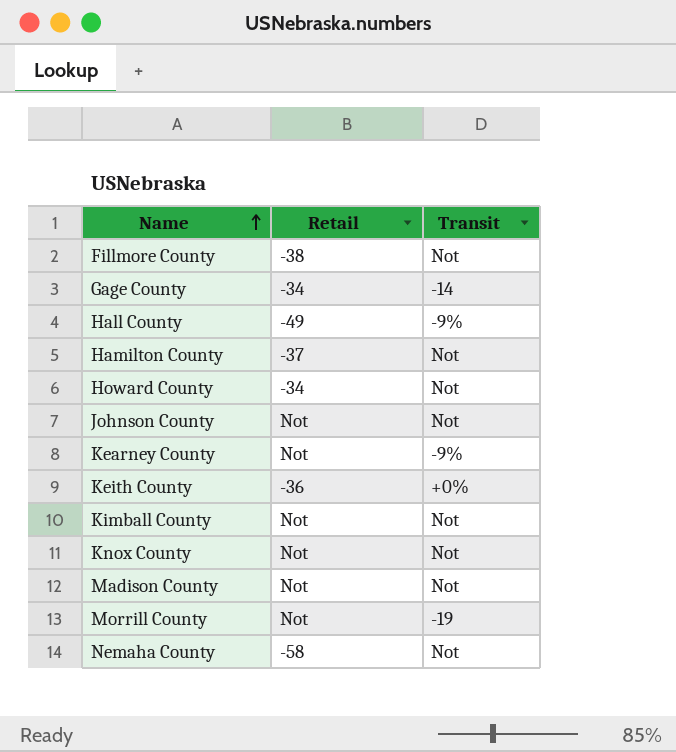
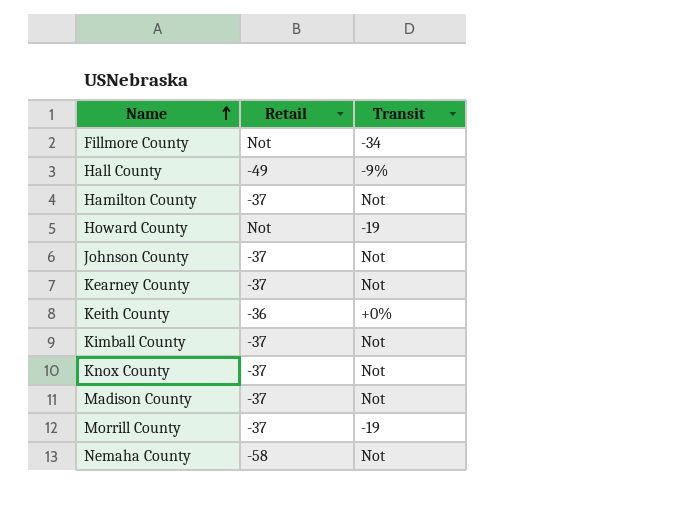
row Gage County: -34 | -14 -> none
Fillmore County | Retail: -38 -> Not
Fillmore County | Transit: Not -> -34
Howard County | Retail: -34 -> Not
Howard County | Transit: Not -> -19
Johnson County | Retail: Not -> -37
Kearney County | Retail: Not -> -37
Kearney County | Transit: -9% -> Not
Kimball County | Retail: Not -> -37
Knox County | Retail: Not -> -37
Madison County | Retail: Not -> -37
Morrill County | Retail: Not -> -37

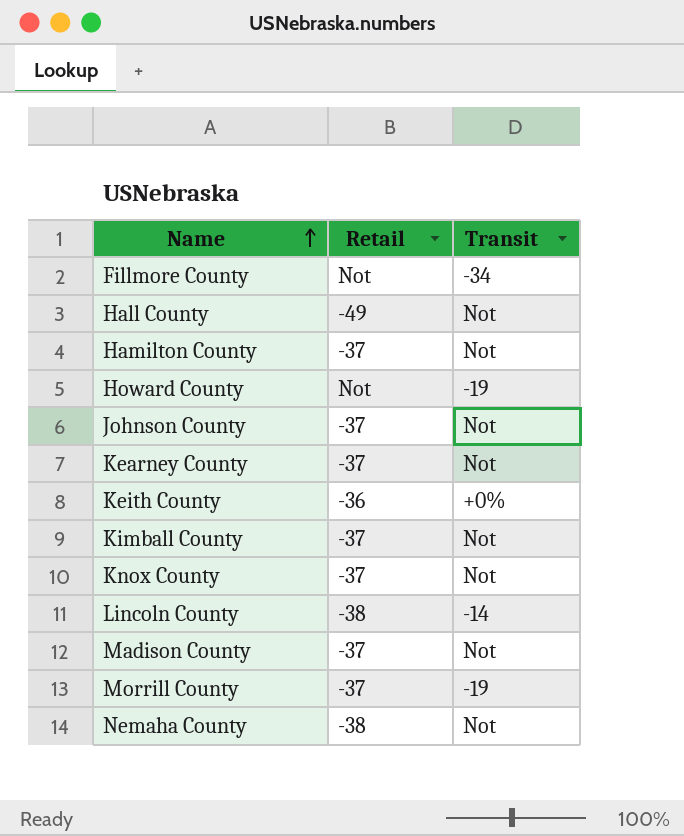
Hall County | Transit: -9% -> Not
row Lincoln County: none -> -38 | -14
Nemaha County | Retail: -58 -> -38

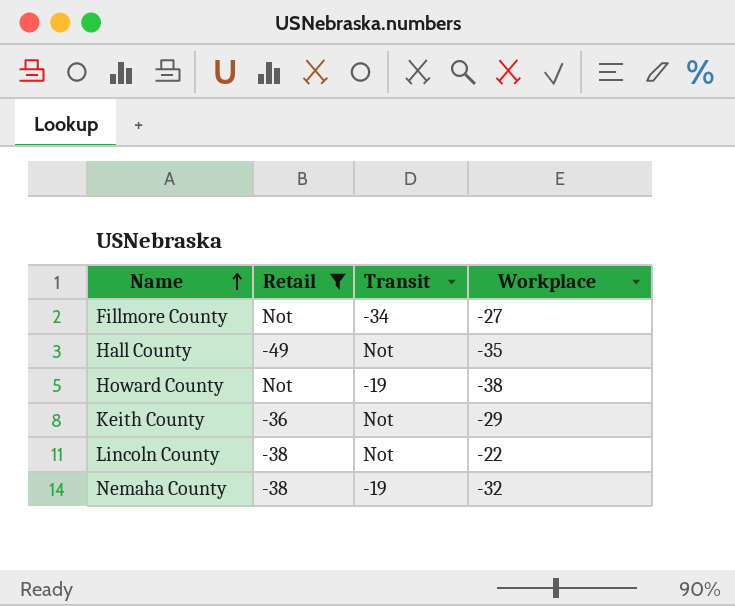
filter: none -> Retail != -37
column Workplace | position: none -> 4
Keith County | Transit: +0% -> Not
Lincoln County | Transit: -14 -> Not
Nemaha County | Transit: Not -> -19

